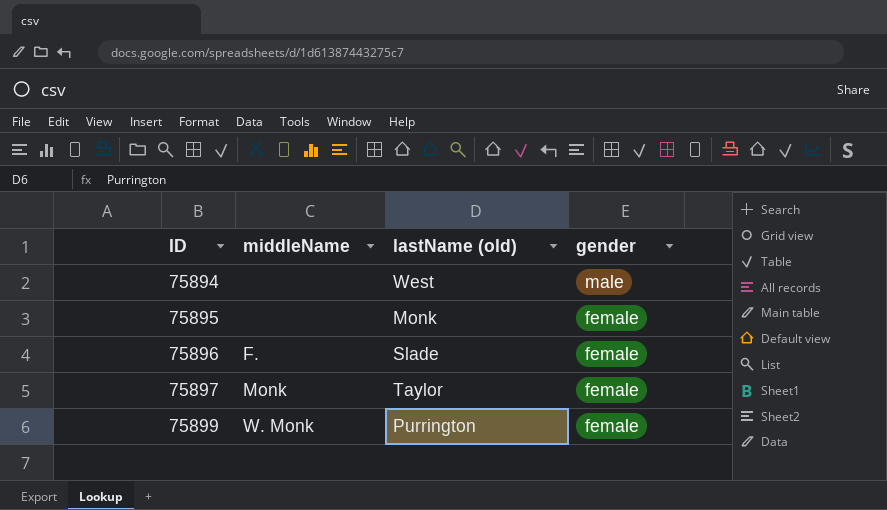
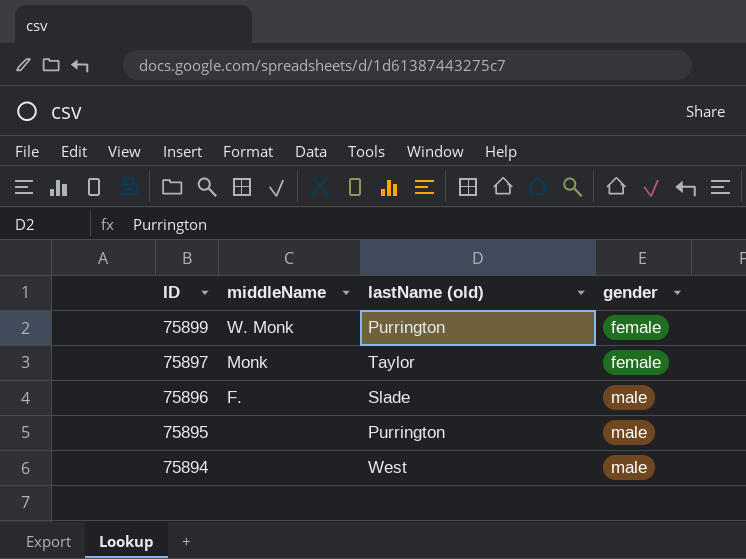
row order: ID ascending -> ID descending
75896 | gender: female -> male
75895 | lastName (old): Monk -> Purrington
75895 | gender: female -> male

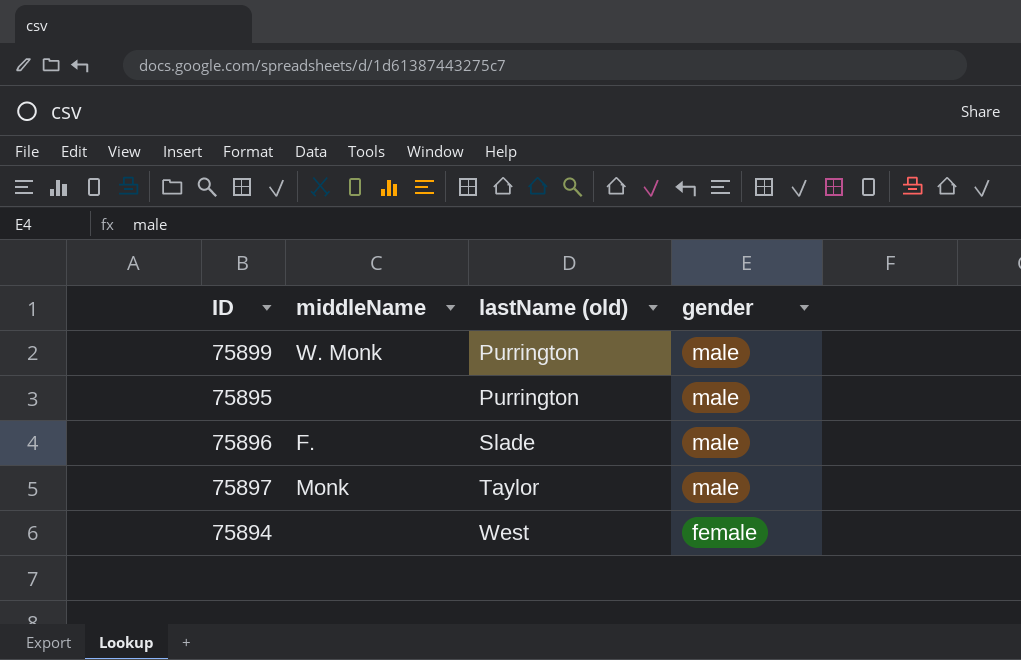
row order: ID descending -> lastName (old) ascending
75899 | gender: female -> male
75897 | gender: female -> male
75894 | gender: male -> female

